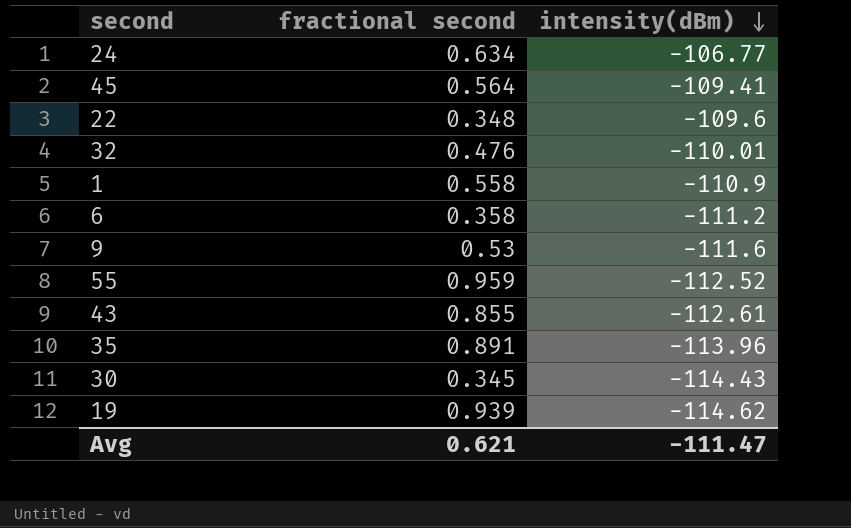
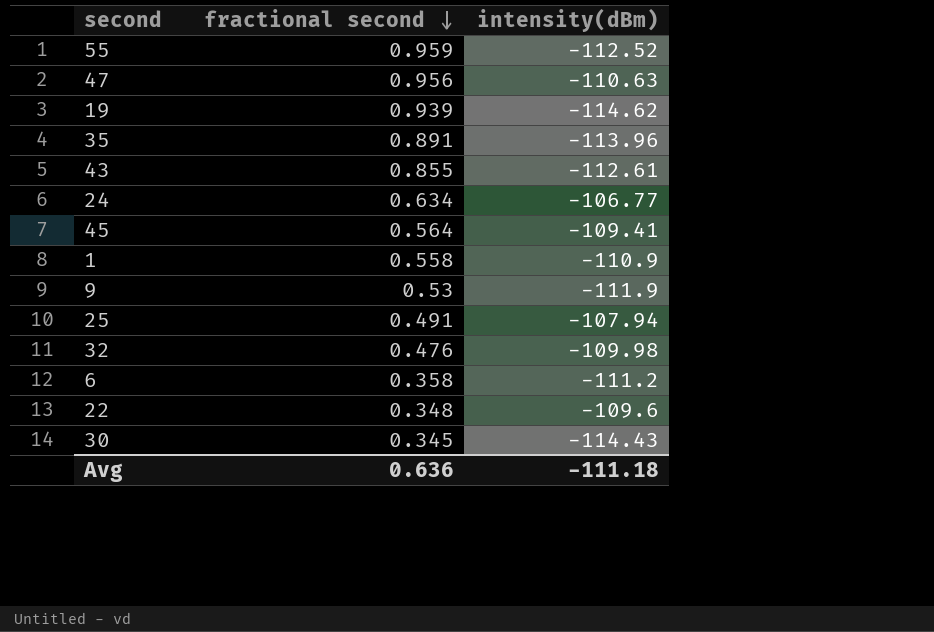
row order: intensity(dBm) descending -> fractional second descending
row 47: none -> 0.956 | -110.63
9 | intensity(dBm): -111.6 -> -111.9
row 25: none -> 0.491 | -107.94
32 | intensity(dBm): -110.01 -> -109.98
Avg | fractional second: 0.621 -> 0.636
Avg | intensity(dBm): -111.47 -> -111.18

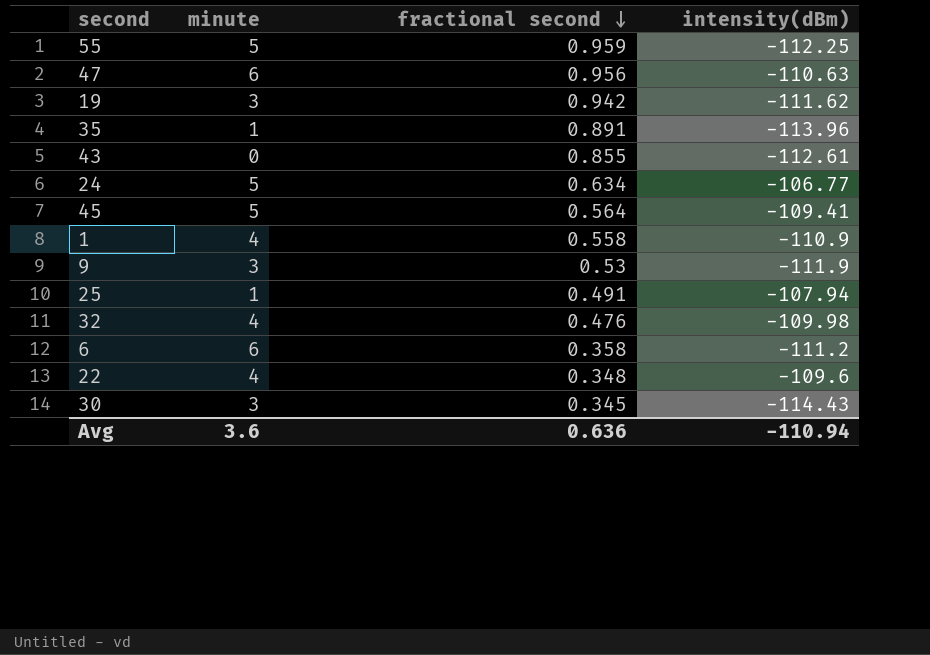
column minute | position: none -> 2
55 | intensity(dBm): -112.52 -> -112.25
19 | fractional second: 0.939 -> 0.942
19 | intensity(dBm): -114.62 -> -111.62
Avg | intensity(dBm): -111.18 -> -110.94

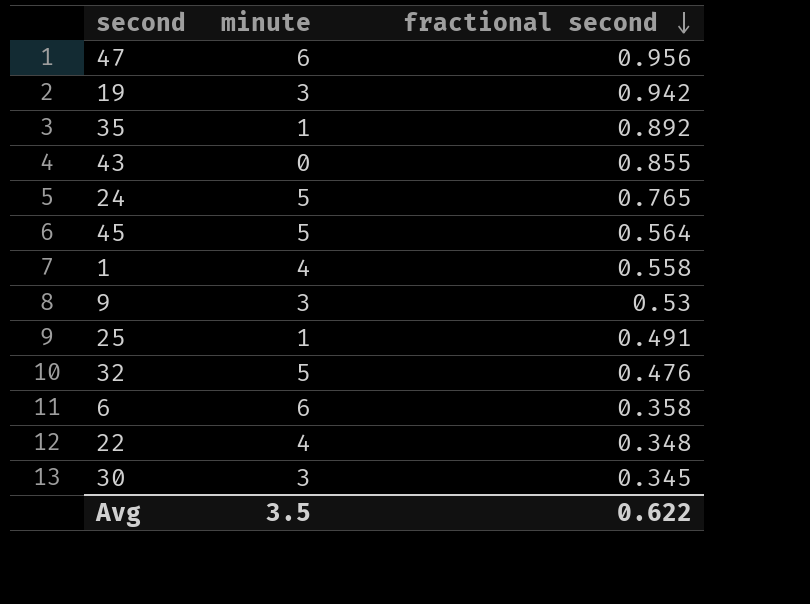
column intensity(dBm) | position: 4 -> none
row 55: 5 | 0.959 | -112.25 -> none
35 | fractional second: 0.891 -> 0.892
24 | fractional second: 0.634 -> 0.765
32 | minute: 4 -> 5
Avg | minute: 3.6 -> 3.5
Avg | fractional second: 0.636 -> 0.622

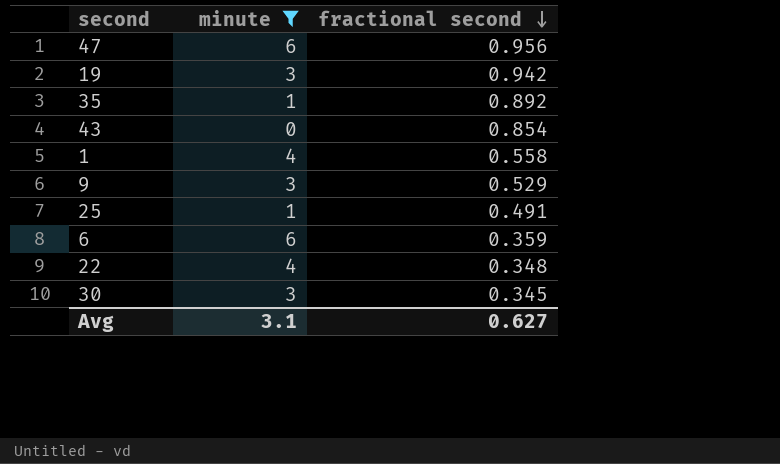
filter: none -> minute != 5
43 | fractional second: 0.855 -> 0.854
9 | fractional second: 0.53 -> 0.529
6 | fractional second: 0.358 -> 0.359
Avg | minute: 3.5 -> 3.1
Avg | fractional second: 0.622 -> 0.627

